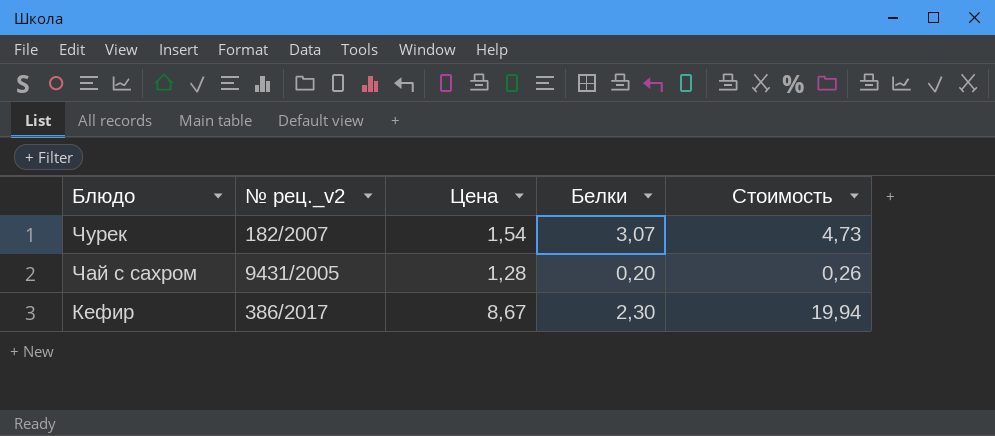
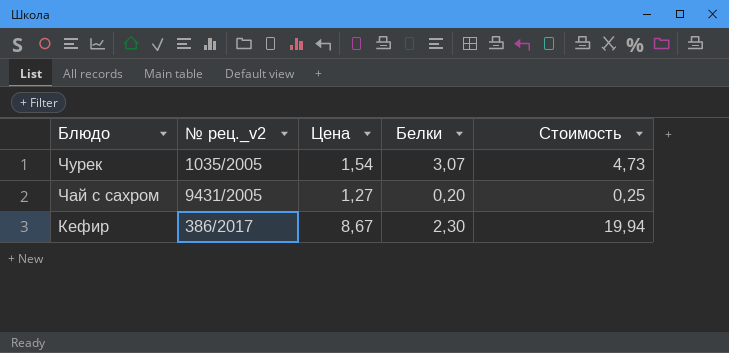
Чурек | № рец._v2: 182/2007 -> 1035/2005
Чай с сахром | Цена: 1,28 -> 1,27
Чай с сахром | Стоимость: 0,26 -> 0,25

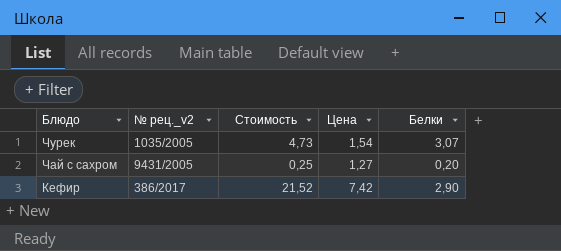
column Стоимость | position: 5 -> 3
Кефир | Стоимость: 19,94 -> 21,52
Кефир | Цена: 8,67 -> 7,42
Кефир | Белки: 2,30 -> 2,90

